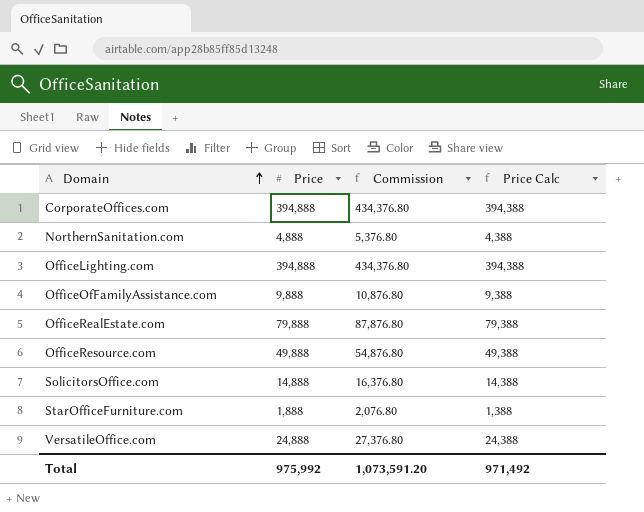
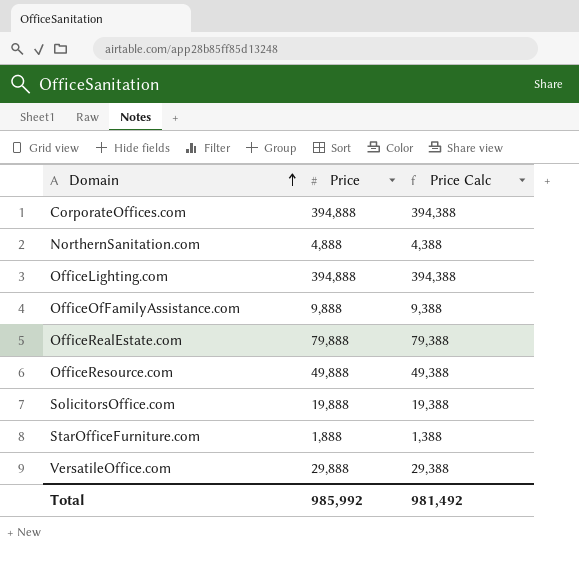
column Commission | formula: [Price] * 1.1 -> none
SolicitorsOffice.com | Price: 14,888 -> 19,888
SolicitorsOffice.com | Price Calc: 14,388 -> 19,388
VersatileOffice.com | Price: 24,888 -> 29,888
VersatileOffice.com | Price Calc: 24,388 -> 29,388
Total | Price: 975,992 -> 985,992
Total | Price Calc: 971,492 -> 981,492

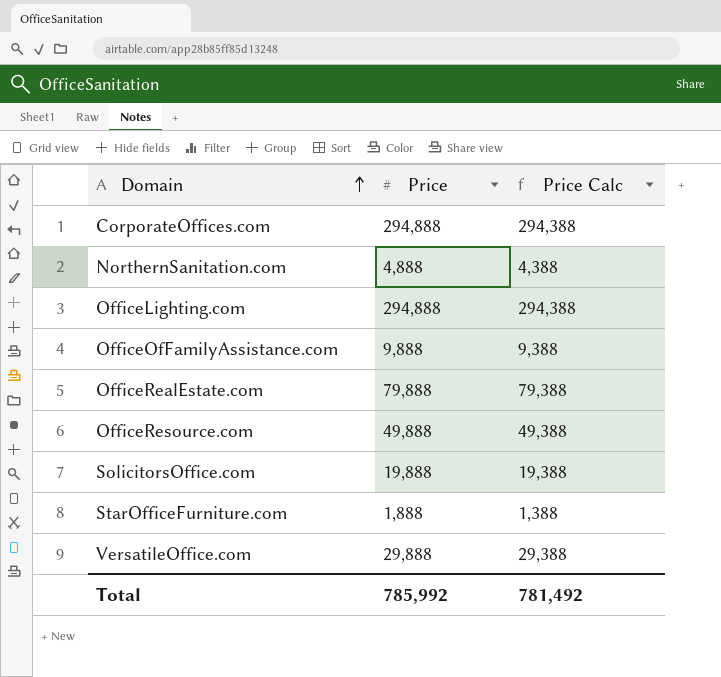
CorporateOffices.com | Price: 394,888 -> 294,888
CorporateOffices.com | Price Calc: 394,388 -> 294,388
OfficeLighting.com | Price: 394,888 -> 294,888
OfficeLighting.com | Price Calc: 394,388 -> 294,388
Total | Price: 985,992 -> 785,992
Total | Price Calc: 981,492 -> 781,492

